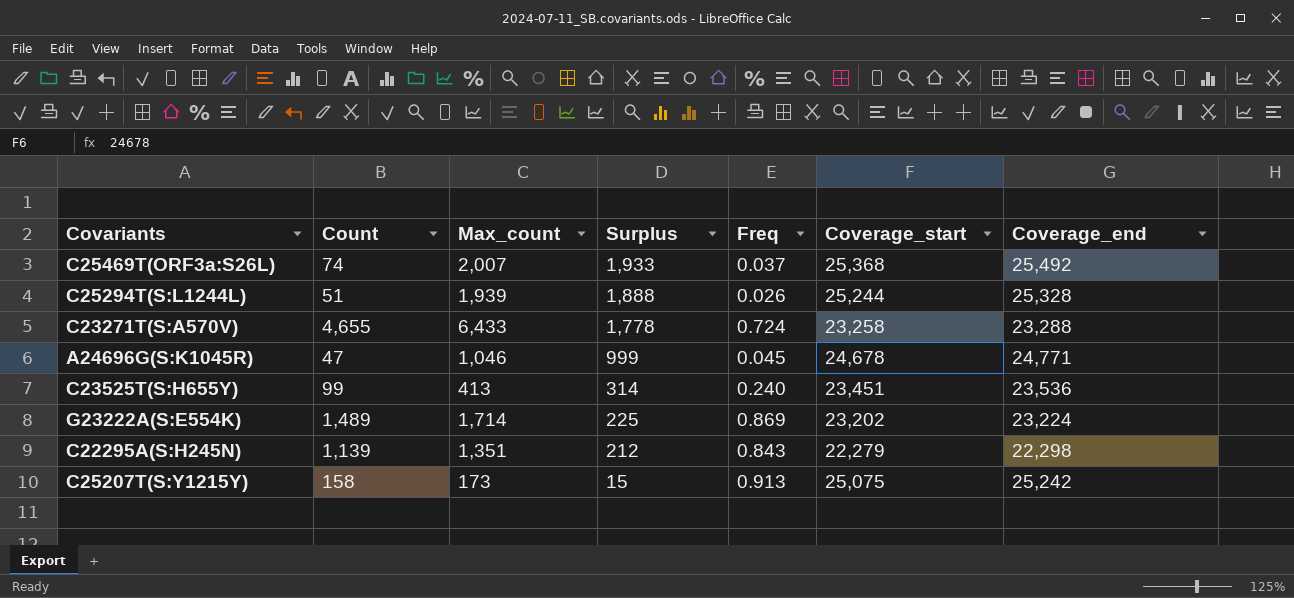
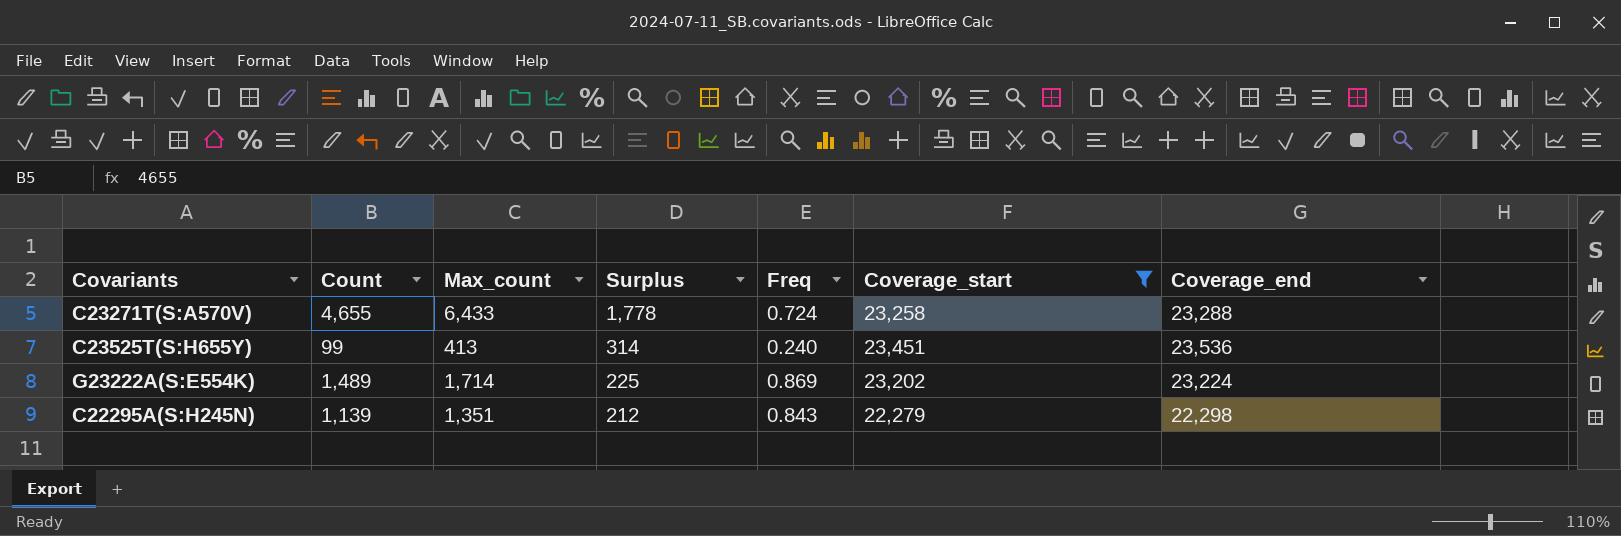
filter: none -> Coverage_start <= 23,451

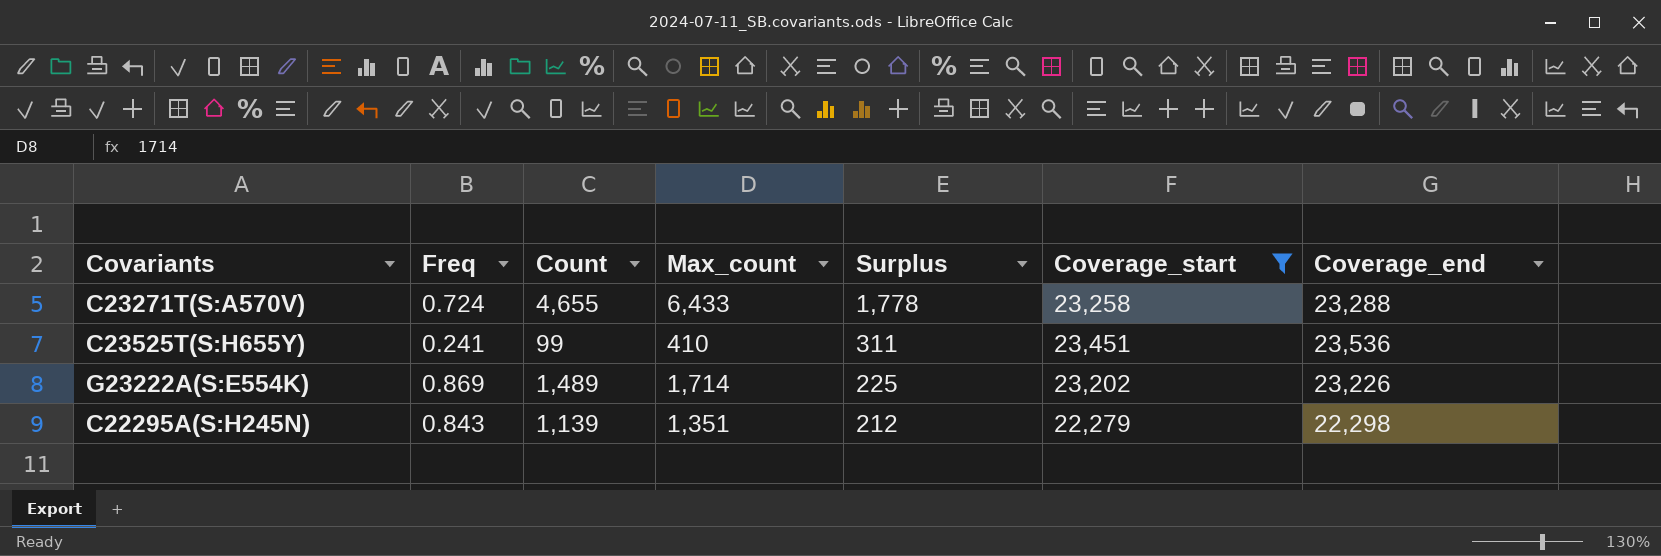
column Freq | position: 5 -> 2
C23525T(S:H655Y) | Freq: 0.240 -> 0.241
C23525T(S:H655Y) | Max_count: 413 -> 410
C23525T(S:H655Y) | Surplus: 314 -> 311
G23222A(S:E554K) | Coverage_end: 23,224 -> 23,226

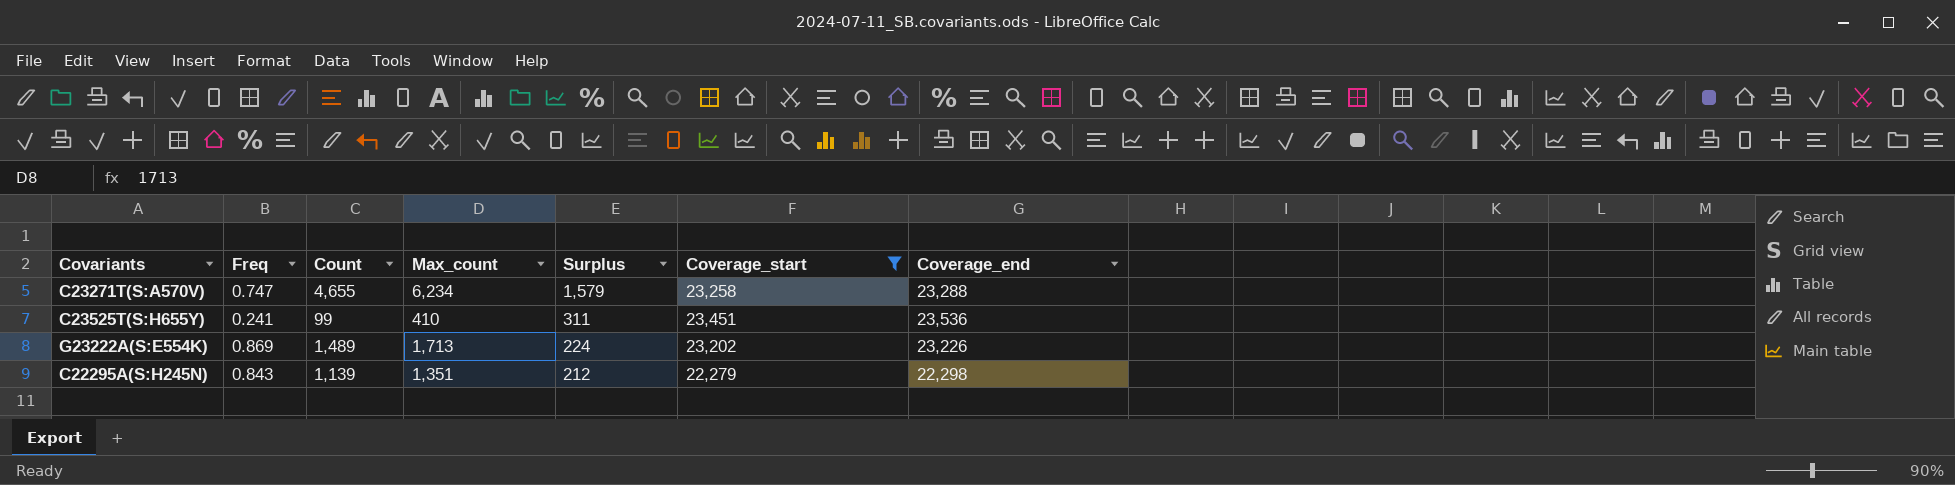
C23271T(S:A570V) | Freq: 0.724 -> 0.747
C23271T(S:A570V) | Max_count: 6,433 -> 6,234
C23271T(S:A570V) | Surplus: 1,778 -> 1,579
G23222A(S:E554K) | Max_count: 1,714 -> 1,713
G23222A(S:E554K) | Surplus: 225 -> 224

